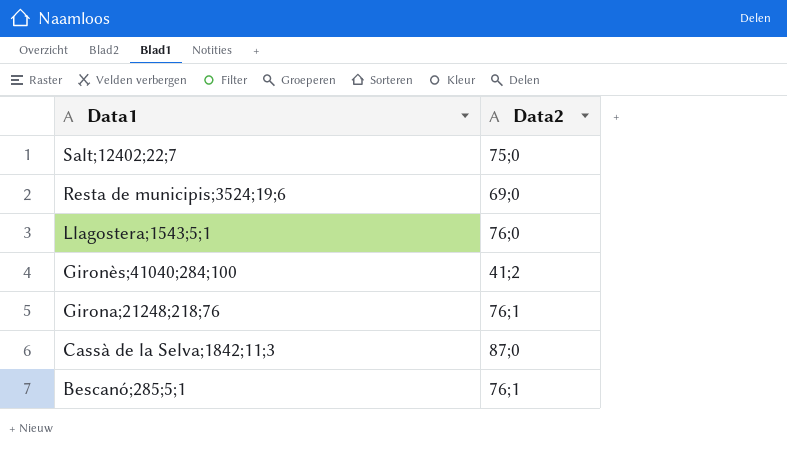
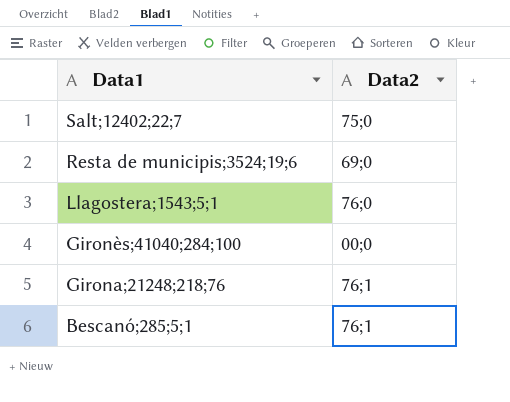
row Cassà de la Selva;1842;11;3: 87;0 -> none
Gironès;41040;284;100 | Data2: 41;2 -> 00;0

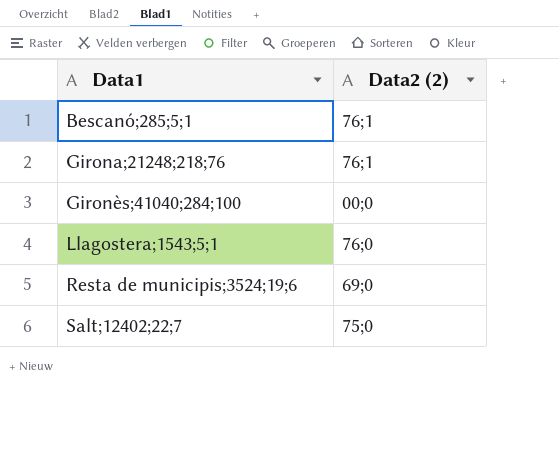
row order: Data1 descending -> Data1 ascending
column name: Data2 -> Data2 (2)

